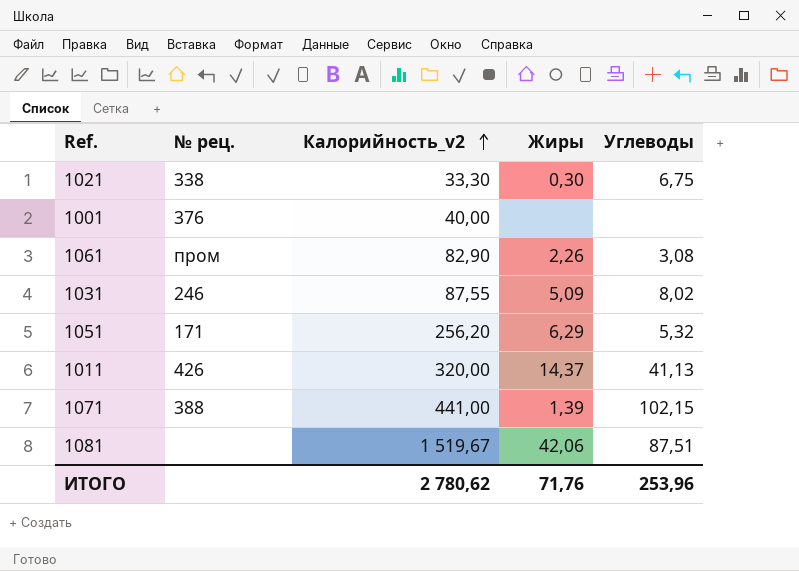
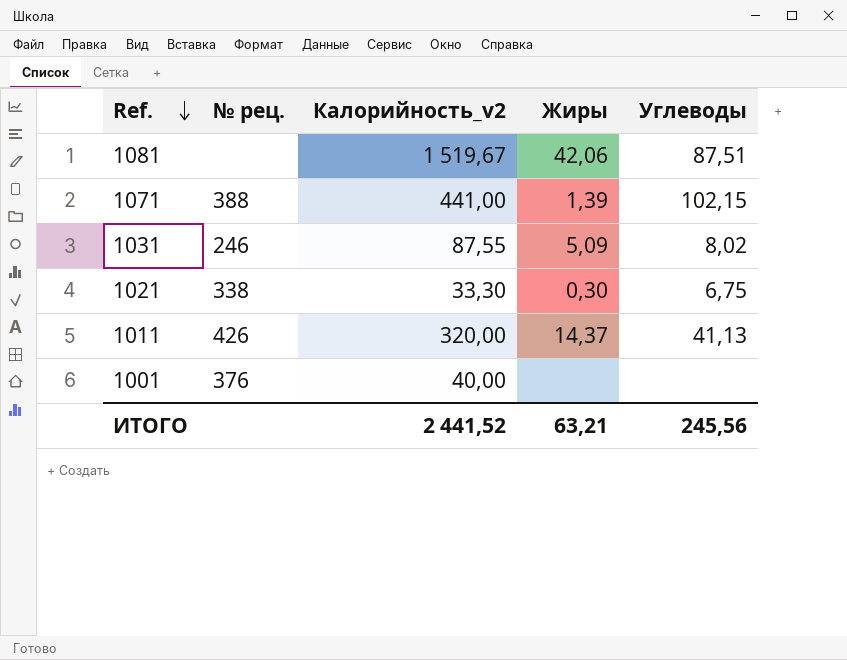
row order: Калорийность_v2 ascending -> Ref. descending
row 1061: пром | 82,90 | 2,26 | 3,08 -> none
row 1051: 171 | 256,20 | 6,29 | 5,32 -> none
ИТОГО | Калорийность_v2: 2 780,62 -> 2 441,52
ИТОГО | Жиры: 71,76 -> 63,21
ИТОГО | Углеводы: 253,96 -> 245,56

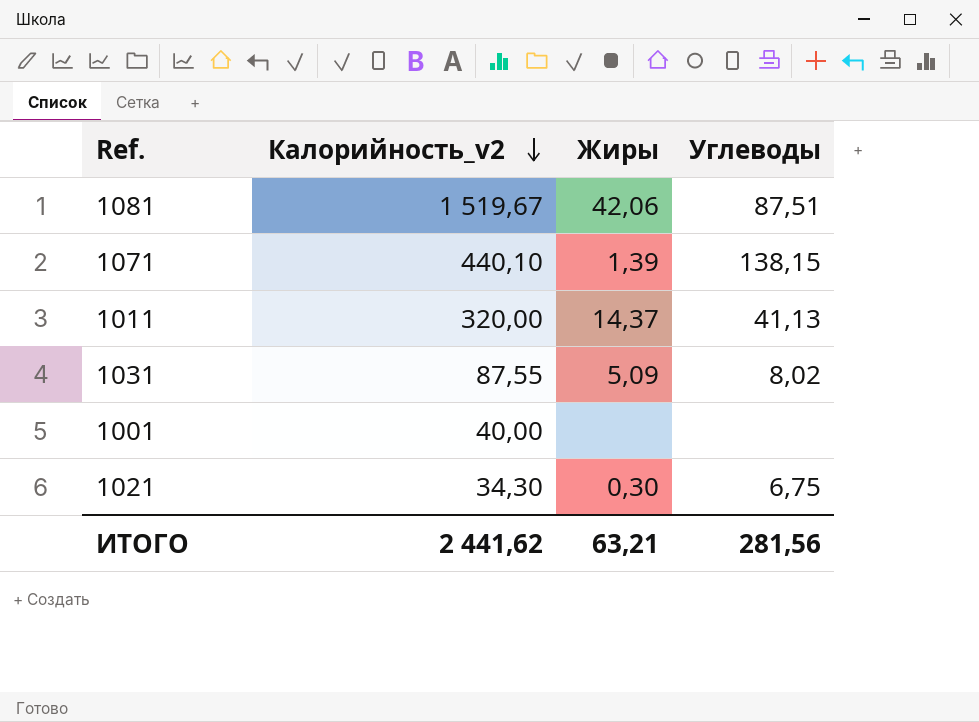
row order: Ref. descending -> Калорийность_v2 descending
column № рец. | position: 2 -> none
1071 | Калорийность_v2: 441,00 -> 440,10
1071 | Углеводы: 102,15 -> 138,15
1021 | Калорийность_v2: 33,30 -> 34,30
ИТОГО | Калорийность_v2: 2 441,52 -> 2 441,62
ИТОГО | Углеводы: 245,56 -> 281,56

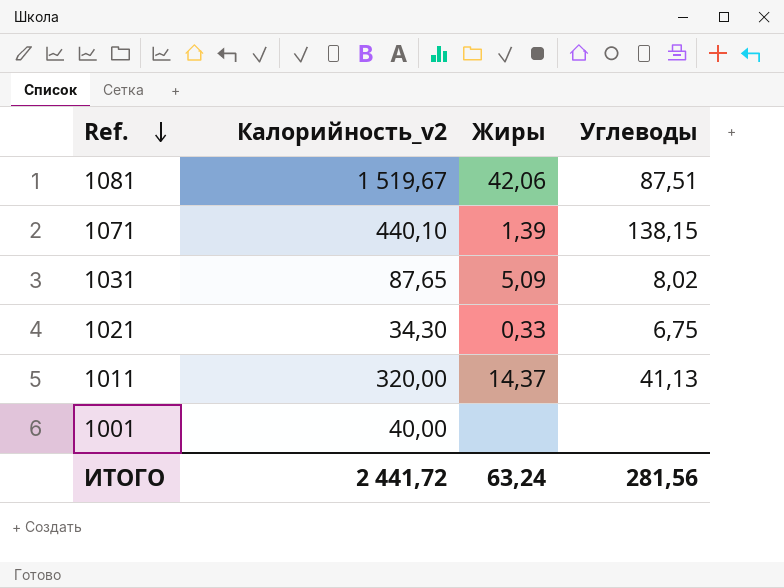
row order: Калорийность_v2 descending -> Ref. descending
1031 | Калорийность_v2: 87,55 -> 87,65
1021 | Жиры: 0,30 -> 0,33
ИТОГО | Калорийность_v2: 2 441,62 -> 2 441,72
ИТОГО | Жиры: 63,21 -> 63,24

